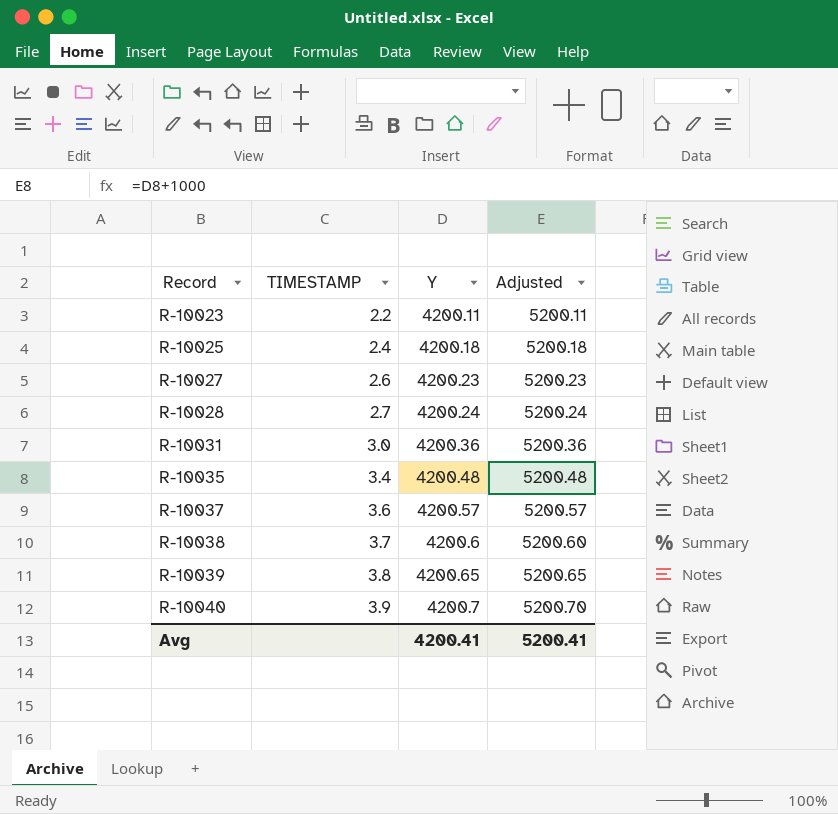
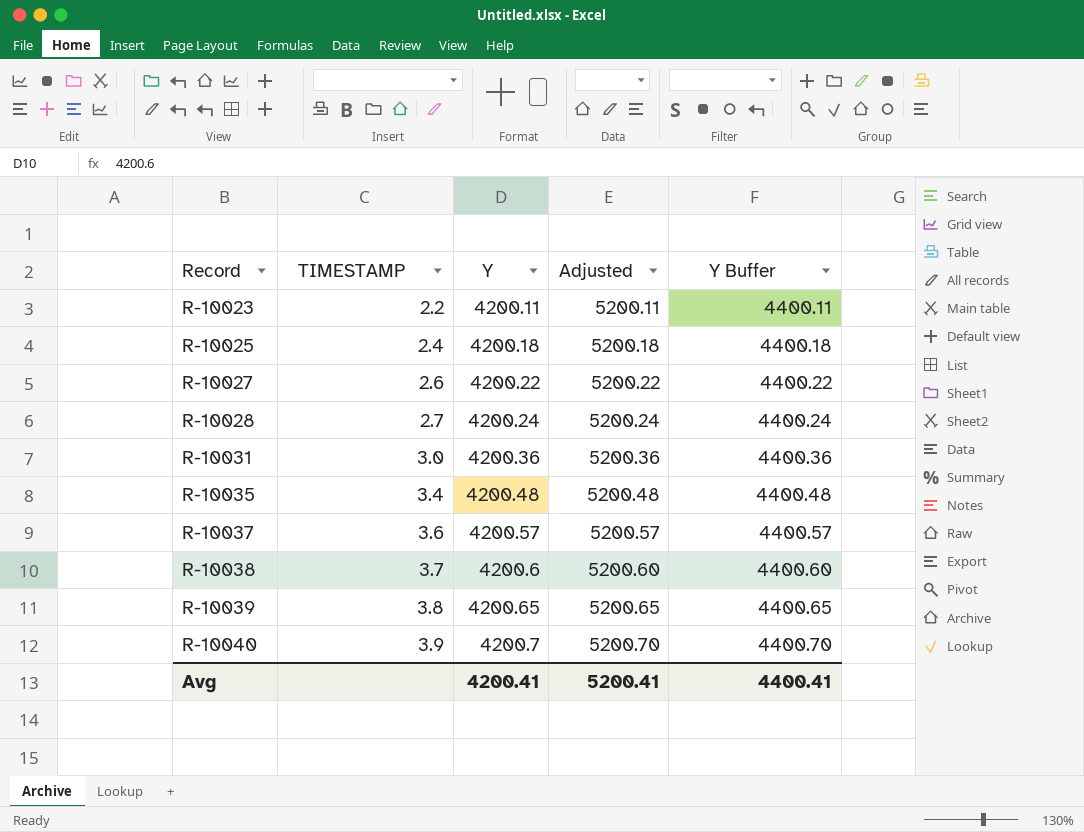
column Y Buffer | formula: none -> [Y] + 200
R-10027 | Y: 4200.23 -> 4200.22
R-10027 | Adjusted: 5200.23 -> 5200.22

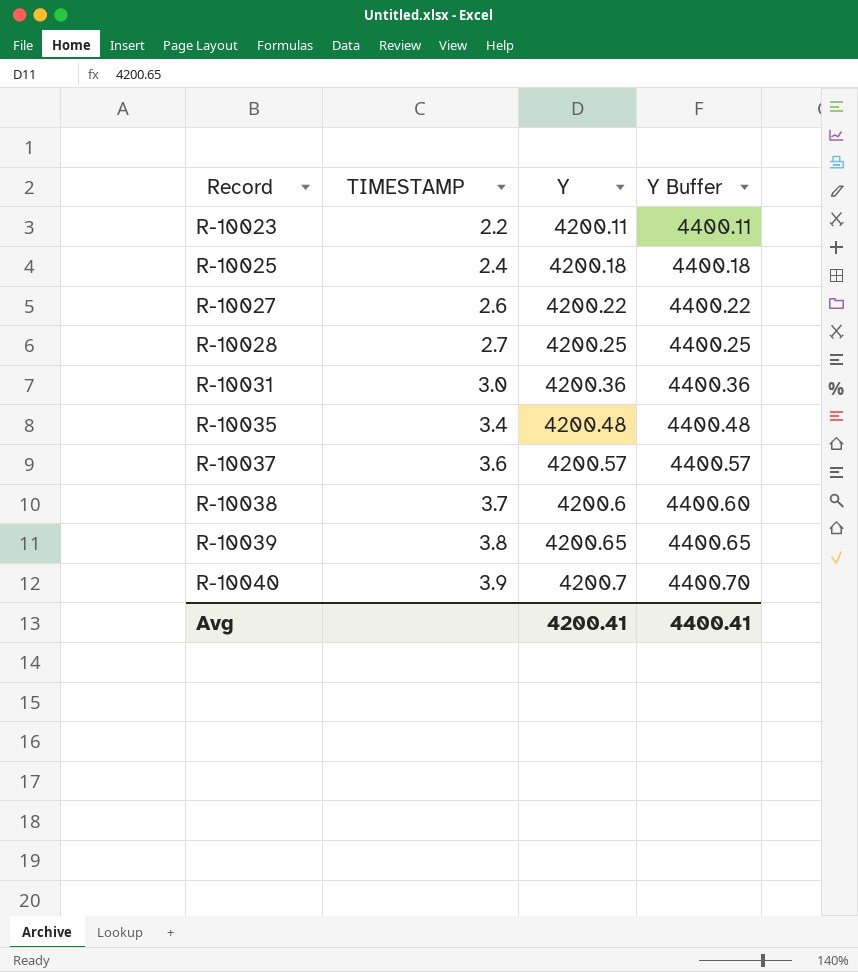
column Adjusted | formula: [Y] + 1000 -> none
R-10028 | Y: 4200.24 -> 4200.25
R-10028 | Y Buffer: 4400.24 -> 4400.25

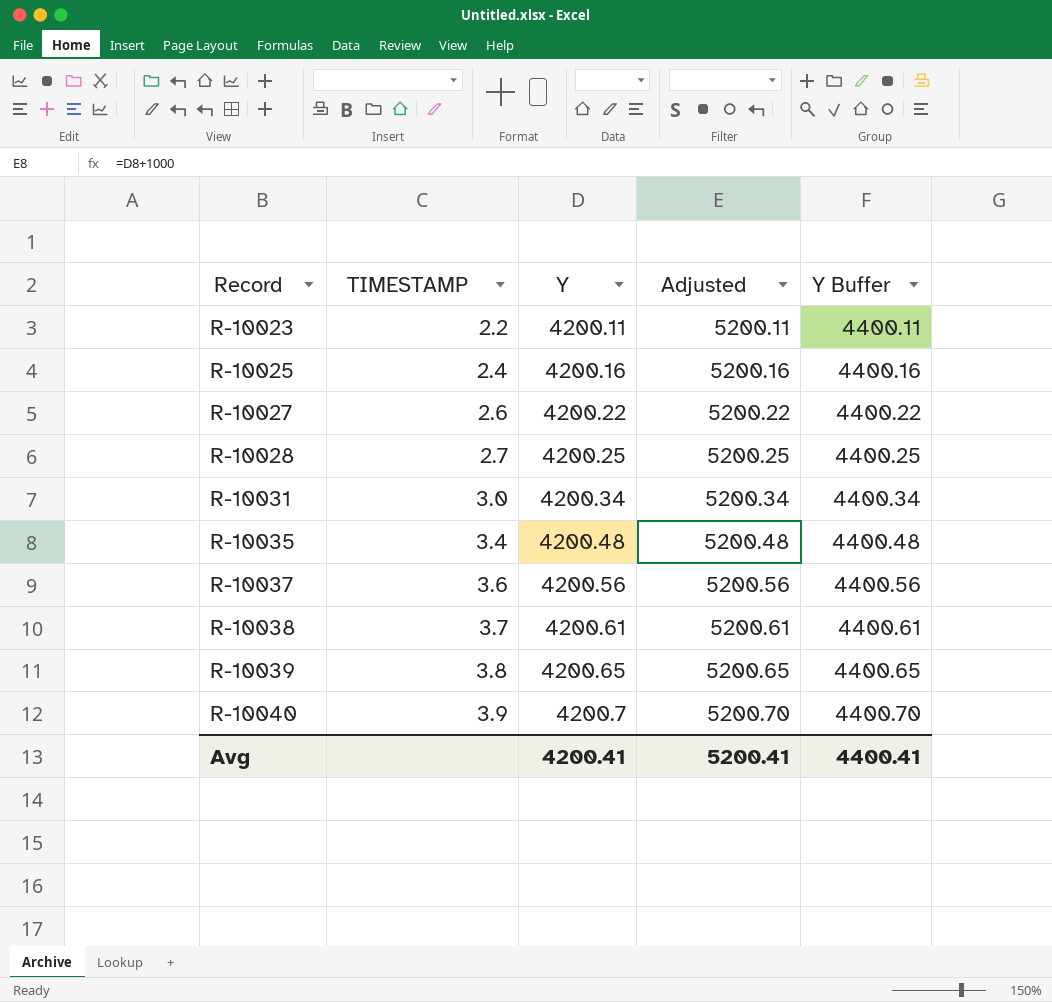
column Adjusted | formula: none -> [Y] + 1000
R-10025 | Y: 4200.18 -> 4200.16
R-10025 | Y Buffer: 4400.18 -> 4400.16
R-10031 | Y: 4200.36 -> 4200.34
R-10031 | Y Buffer: 4400.36 -> 4400.34
R-10037 | Y: 4200.57 -> 4200.56
R-10037 | Y Buffer: 4400.57 -> 4400.56
R-10038 | Y: 4200.6 -> 4200.61
R-10038 | Y Buffer: 4400.60 -> 4400.61

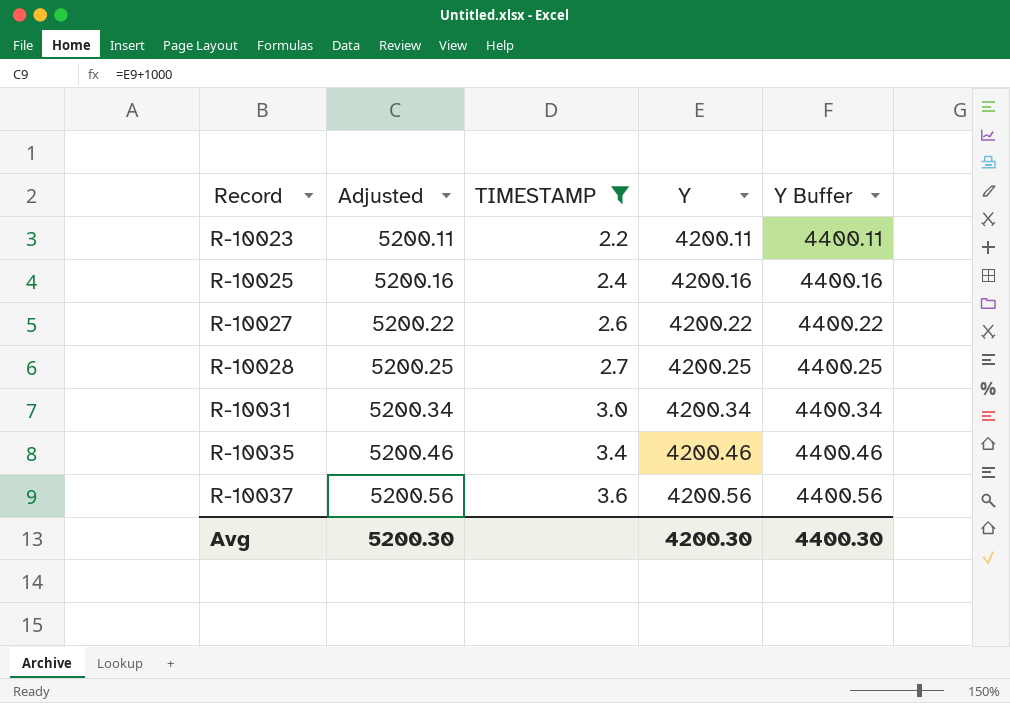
filter: none -> TIMESTAMP <= 3.6
column Adjusted | position: 4 -> 2
R-10035 | Adjusted: 5200.48 -> 5200.46
R-10035 | Y: 4200.48 -> 4200.46
R-10035 | Y Buffer: 4400.48 -> 4400.46
Avg | Adjusted: 5200.41 -> 5200.30
Avg | Y: 4200.41 -> 4200.30
Avg | Y Buffer: 4400.41 -> 4400.30

